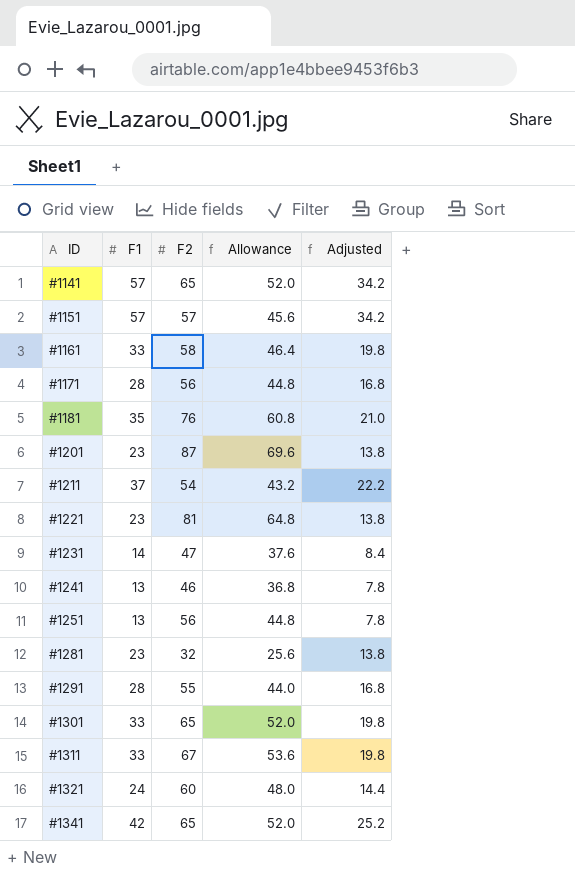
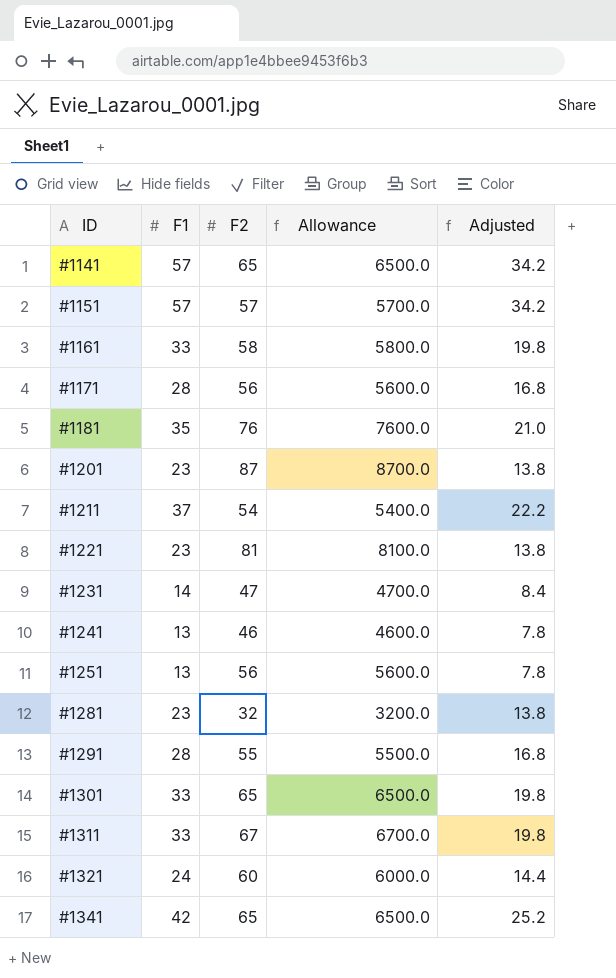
column Allowance | formula: [F2] * 0.8 -> [F2] * 100

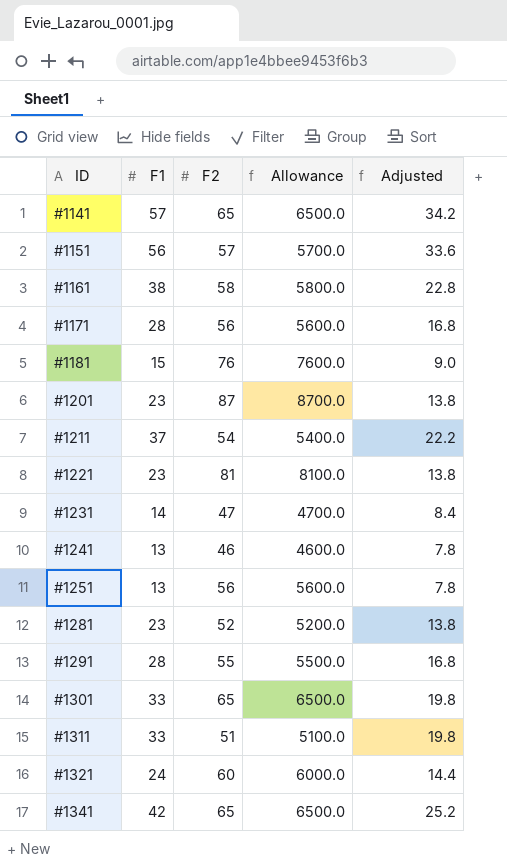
#1151 | F1: 57 -> 56
#1151 | Adjusted: 34.2 -> 33.6
#1161 | F1: 33 -> 38
#1161 | Adjusted: 19.8 -> 22.8
#1181 | F1: 35 -> 15
#1181 | Adjusted: 21.0 -> 9.0
#1281 | F2: 32 -> 52
#1281 | Allowance: 3200.0 -> 5200.0
#1311 | F2: 67 -> 51
#1311 | Allowance: 6700.0 -> 5100.0

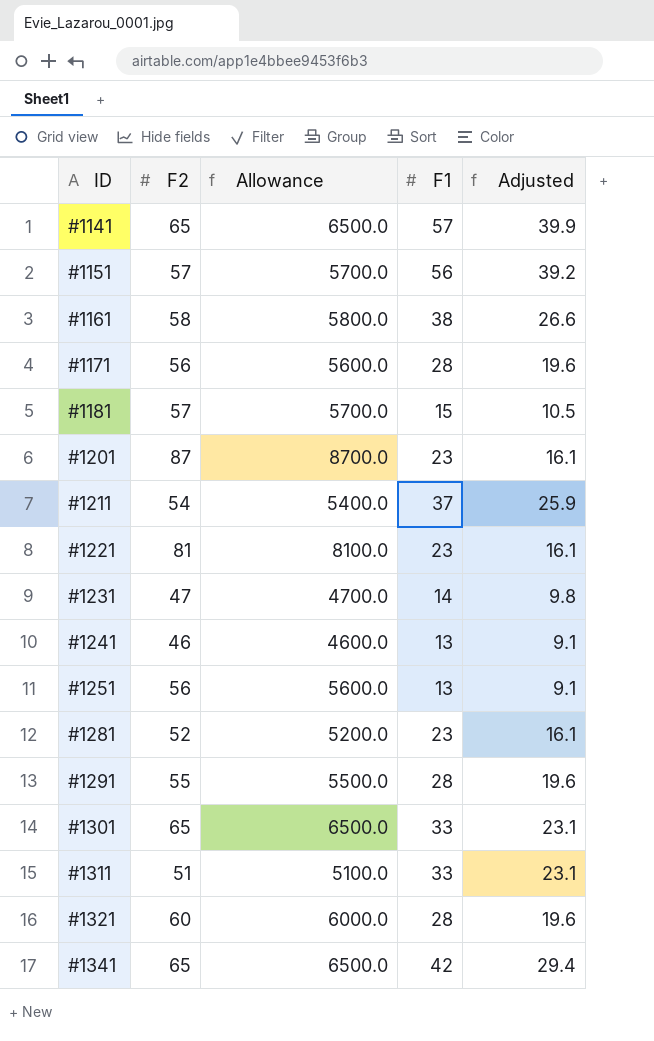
column F1 | position: 2 -> 4
column Adjusted | formula: [F1] * 0.6 -> [F1] * 0.7
#1181 | F2: 76 -> 57
#1181 | Allowance: 7600.0 -> 5700.0
#1321 | F1: 24 -> 28

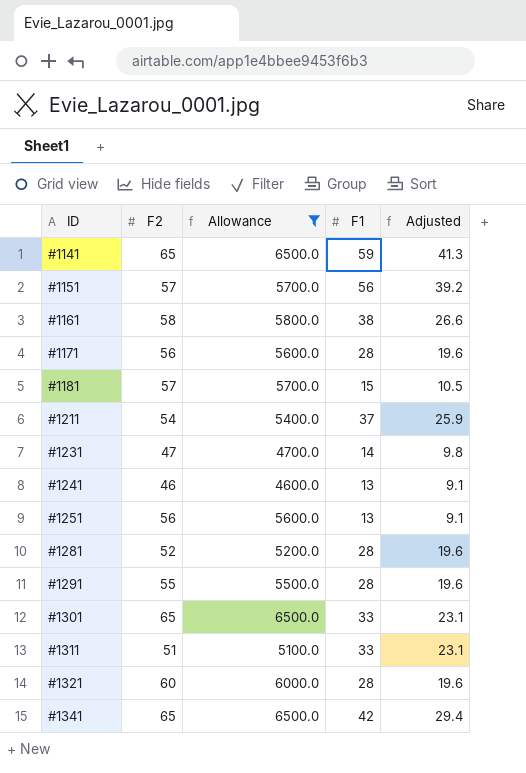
filter: none -> Allowance <= 6500.0
#1141 | F1: 57 -> 59
#1141 | Adjusted: 39.9 -> 41.3
#1281 | F1: 23 -> 28
#1281 | Adjusted: 16.1 -> 19.6

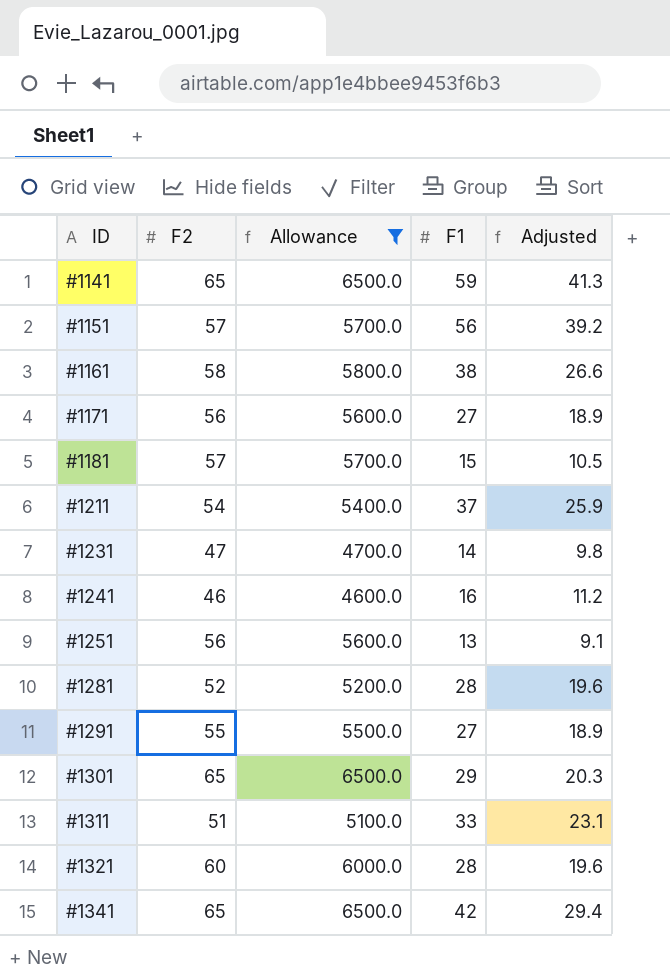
#1171 | F1: 28 -> 27
#1171 | Adjusted: 19.6 -> 18.9
#1241 | F1: 13 -> 16
#1241 | Adjusted: 9.1 -> 11.2
#1291 | F1: 28 -> 27
#1291 | Adjusted: 19.6 -> 18.9
#1301 | F1: 33 -> 29
#1301 | Adjusted: 23.1 -> 20.3

